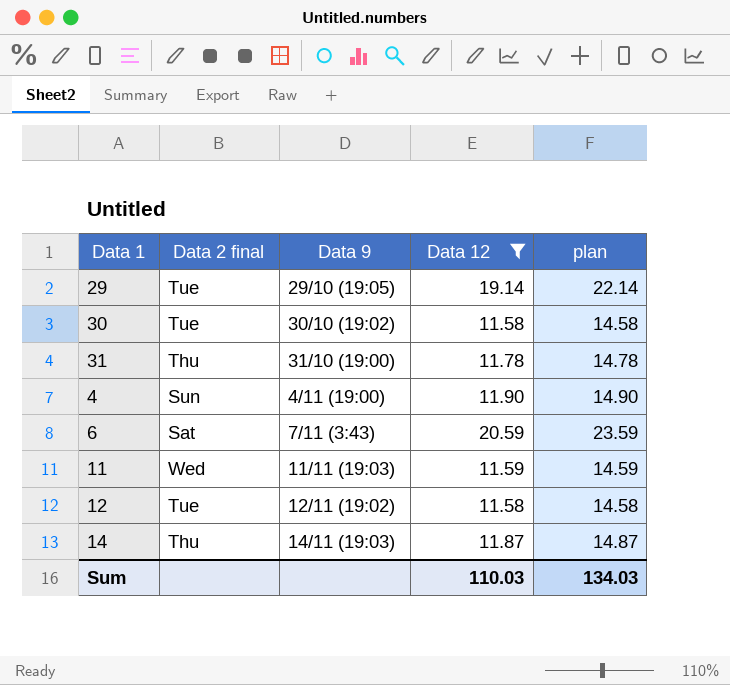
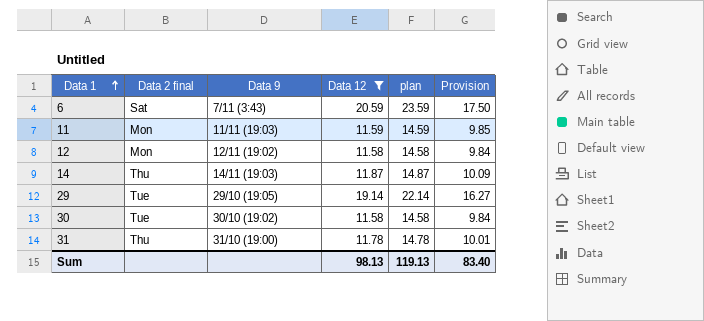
row order: none -> Data 1 ascending
column Provision | formula: none -> [Data 12] * 0.85
row 4: Sun | 4/11 (19:00) | 11.90 | 14.90 -> none
11 | Data 2 final: Wed -> Mon
12 | Data 2 final: Tue -> Mon
Sum | Data 12: 110.03 -> 98.13
Sum | plan: 134.03 -> 119.13

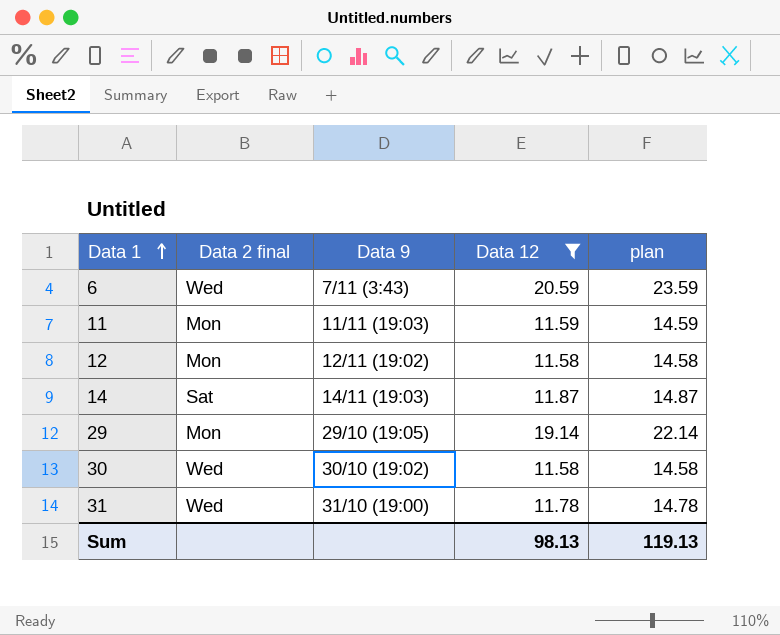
column Provision | formula: [Data 12] * 0.85 -> none
6 | Data 2 final: Sat -> Wed
14 | Data 2 final: Thu -> Sat
29 | Data 2 final: Tue -> Mon
30 | Data 2 final: Tue -> Wed
31 | Data 2 final: Thu -> Wed

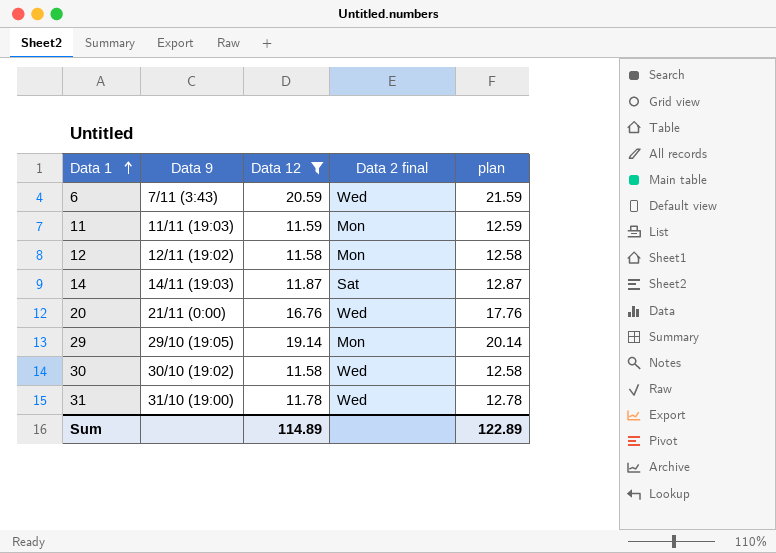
column Data 2 final | position: 2 -> 4
column plan | formula: [Data 12] + 3 -> [Data 12] + 1
row 20: none -> 21/11 (0:00) | 16.76 | Wed | 17.76
Sum | Data 12: 98.13 -> 114.89
Sum | plan: 119.13 -> 122.89

